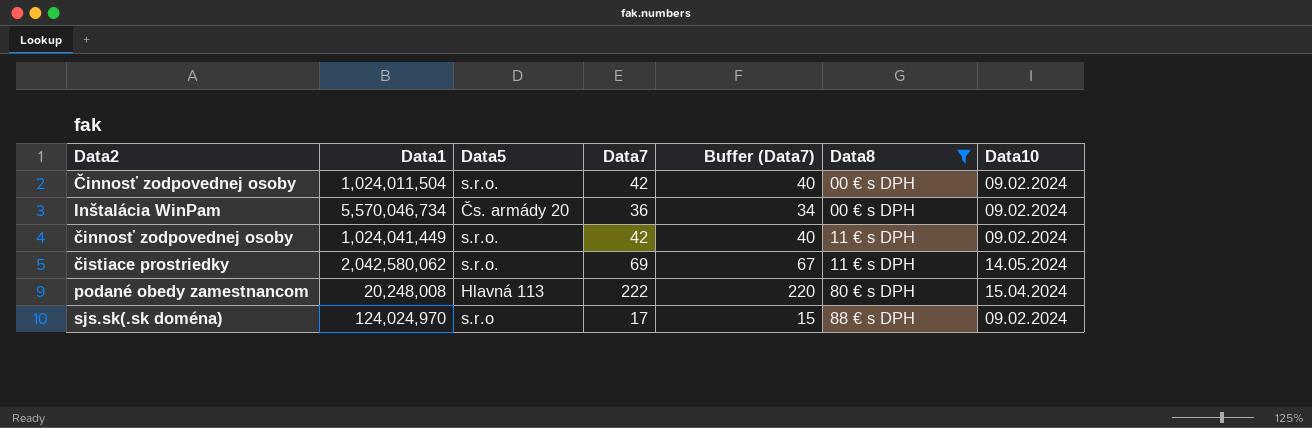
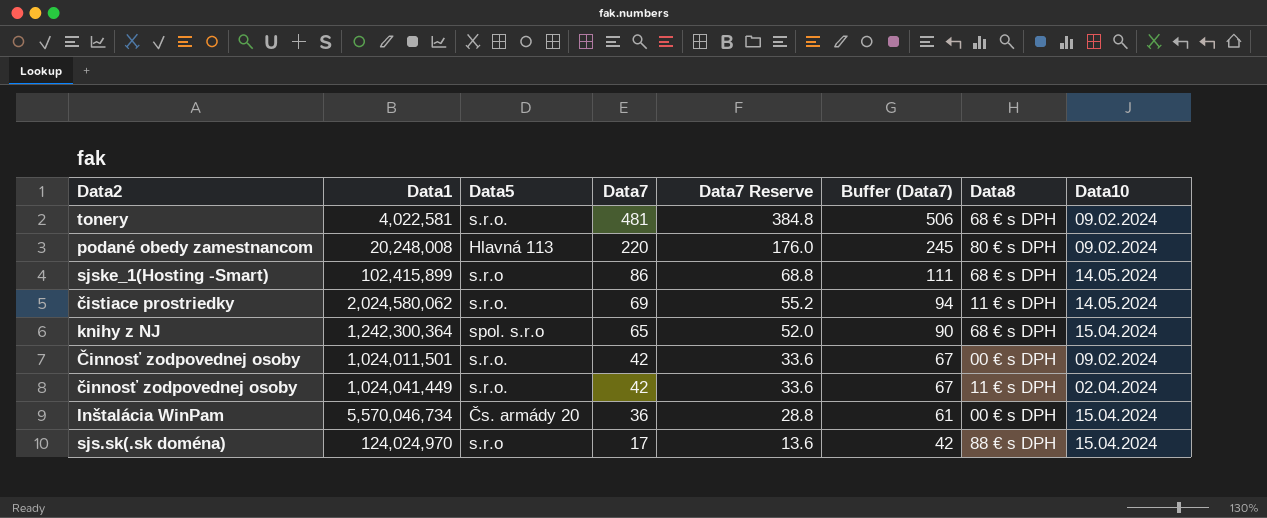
filter: Data8 != 68 € s DPH -> none
row order: Data8 ascending -> Data7 descending
column Data7 Reserve | formula: none -> [Data7] * 0.8
column Buffer (Data7) | formula: [Data7] - 2 -> [Data7] + 25
podané obedy zamestnancom | Data7: 222 -> 220
podané obedy zamestnancom | Data10: 15.04.2024 -> 09.02.2024
čistiace prostriedky | Data1: 2,042,580,062 -> 2,024,580,062
Činnosť zodpovednej osoby | Data1: 1,024,011,504 -> 1,024,011,501
činnosť zodpovednej osoby | Data10: 09.02.2024 -> 02.04.2024
Inštalácia WinPam | Data10: 09.02.2024 -> 15.04.2024
sjs.sk(.sk doména) | Data10: 09.02.2024 -> 15.04.2024

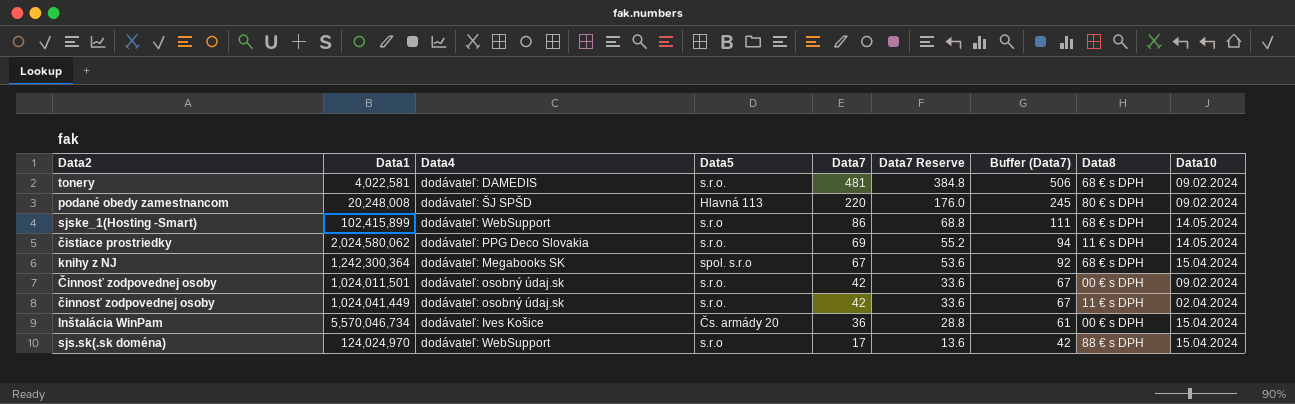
column Data4 | position: none -> 3
knihy z NJ | Data7: 65 -> 67
knihy z NJ | Data7 Reserve: 52.0 -> 53.6
knihy z NJ | Buffer (Data7): 90 -> 92

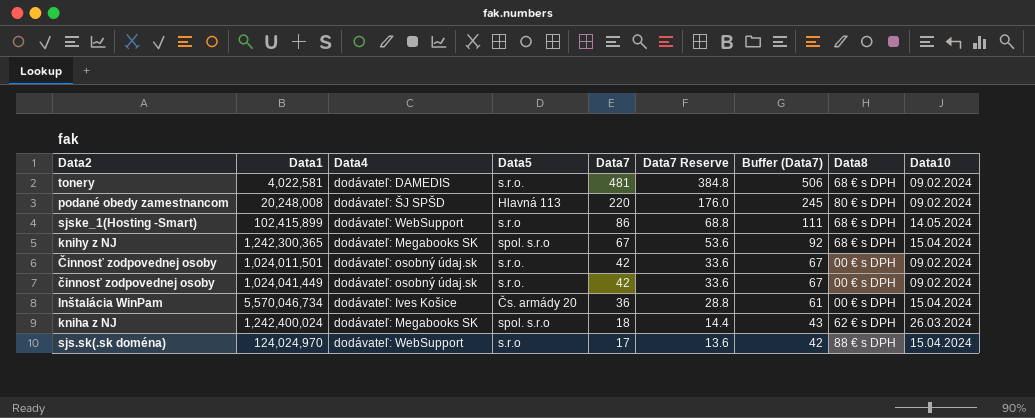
row čistiace prostriedky: 2,024,580,062 | dodávateľ: PPG Deco Slovakia | s.r.o. | 69 | 55.2 | 94 | 11 € s DPH | 14.05.2024 -> none
knihy z NJ | Data1: 1,242,300,364 -> 1,242,300,365
činnosť zodpovednej osoby | Data8: 11 € s DPH -> 00 € s DPH
činnosť zodpovednej osoby | Data10: 02.04.2024 -> 09.02.2024
row kniha z NJ: none -> 1,242,400,024 | dodávateľ: Megabooks SK | spol. s.r.o | 18 | 14.4 | 43 | 62 € s DPH | 26.03.2024

